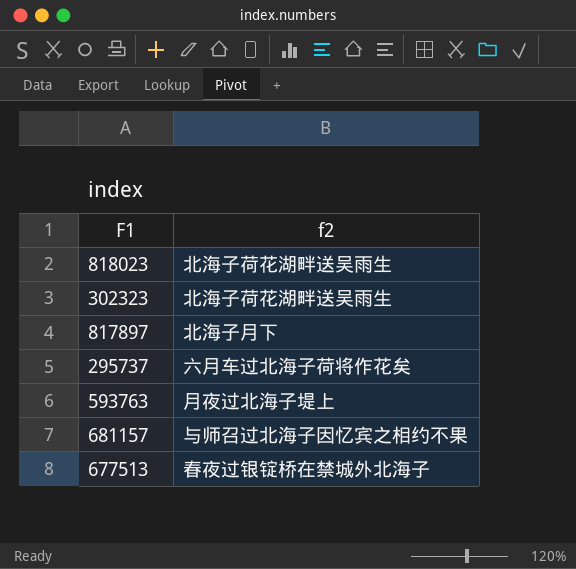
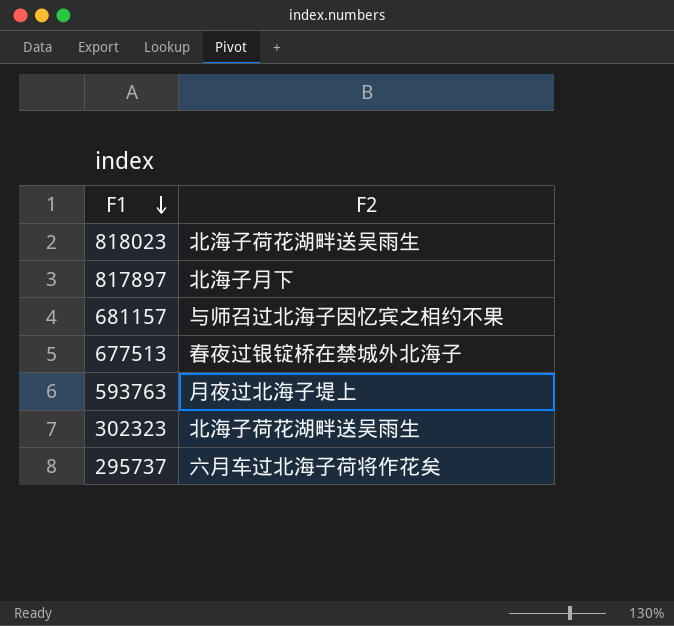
row order: none -> F1 descending
column name: f2 -> F2

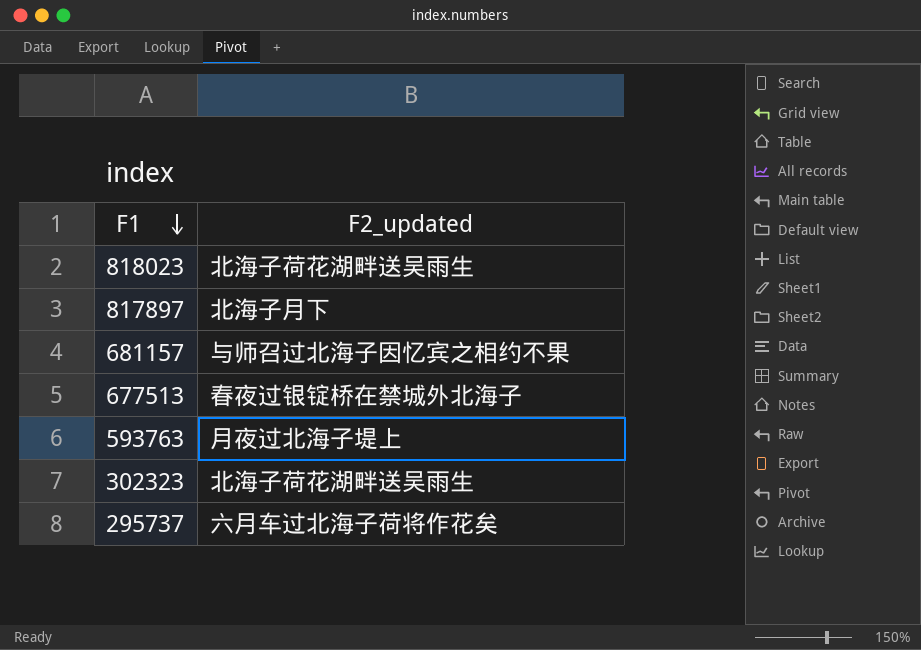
column name: F2 -> F2_updated

